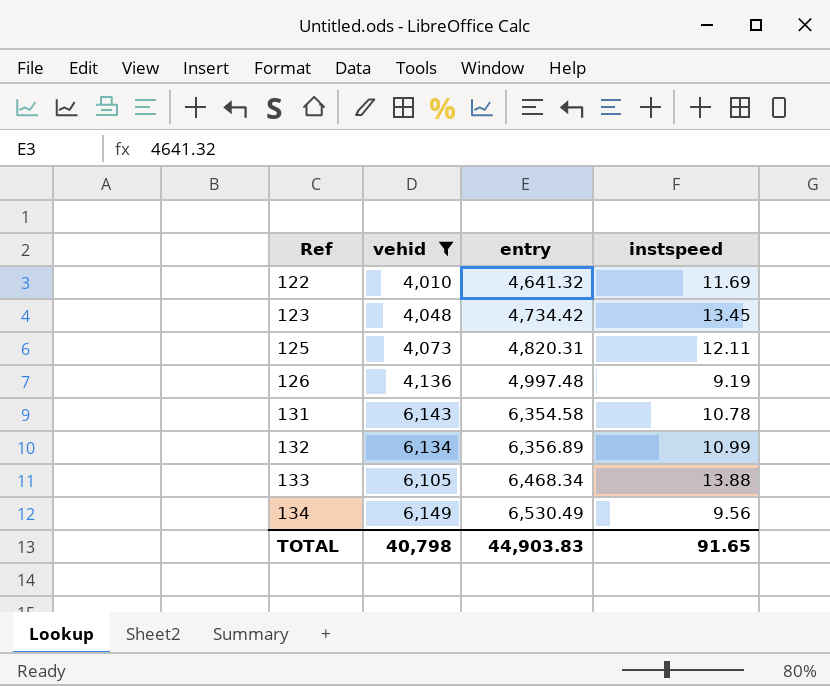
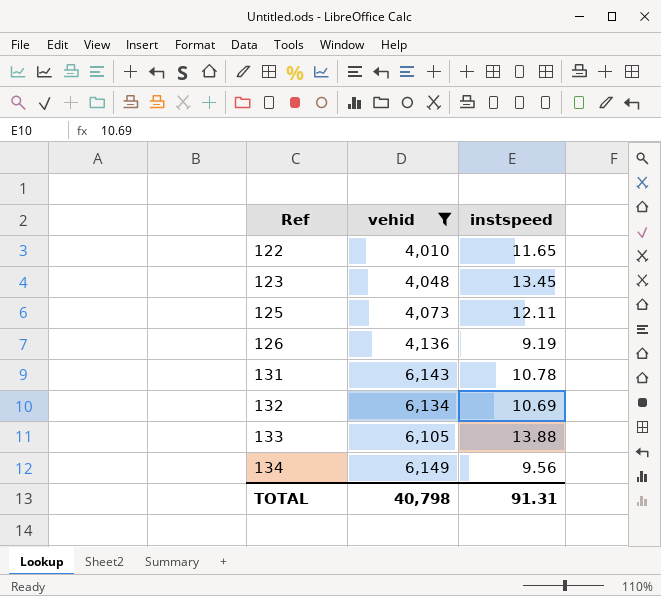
column entry | position: 3 -> none
122 | instspeed: 11.69 -> 11.65
132 | instspeed: 10.99 -> 10.69
TOTAL | instspeed: 91.65 -> 91.31

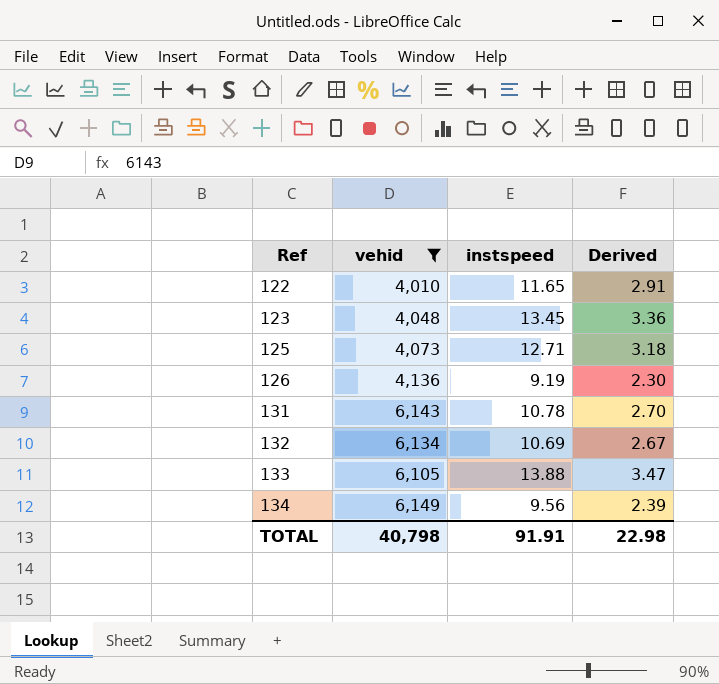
column Derived | formula: none -> [instspeed] * 0.25
125 | instspeed: 12.11 -> 12.71
TOTAL | instspeed: 91.31 -> 91.91

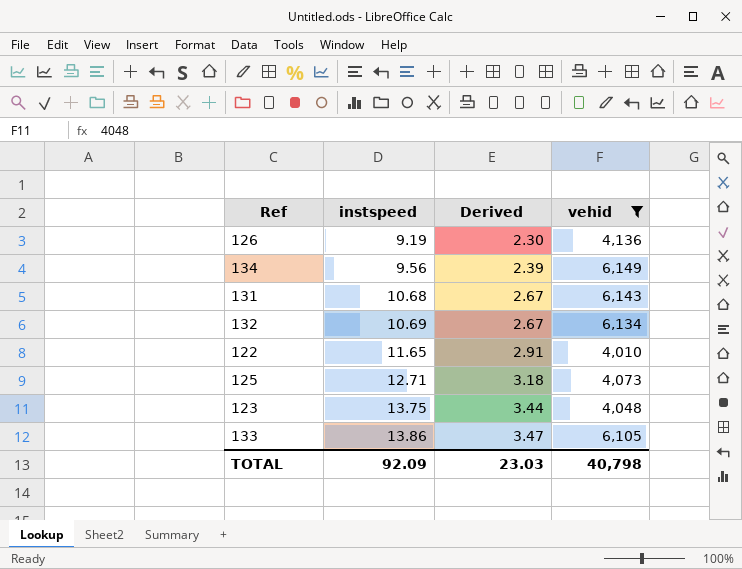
row order: Ref ascending -> instspeed ascending
column vehid | position: 2 -> 4
131 | instspeed: 10.78 -> 10.68
131 | Derived: 2.70 -> 2.67
123 | instspeed: 13.45 -> 13.75
123 | Derived: 3.36 -> 3.44
133 | instspeed: 13.88 -> 13.86
TOTAL | instspeed: 91.91 -> 92.09
TOTAL | Derived: 22.98 -> 23.03

